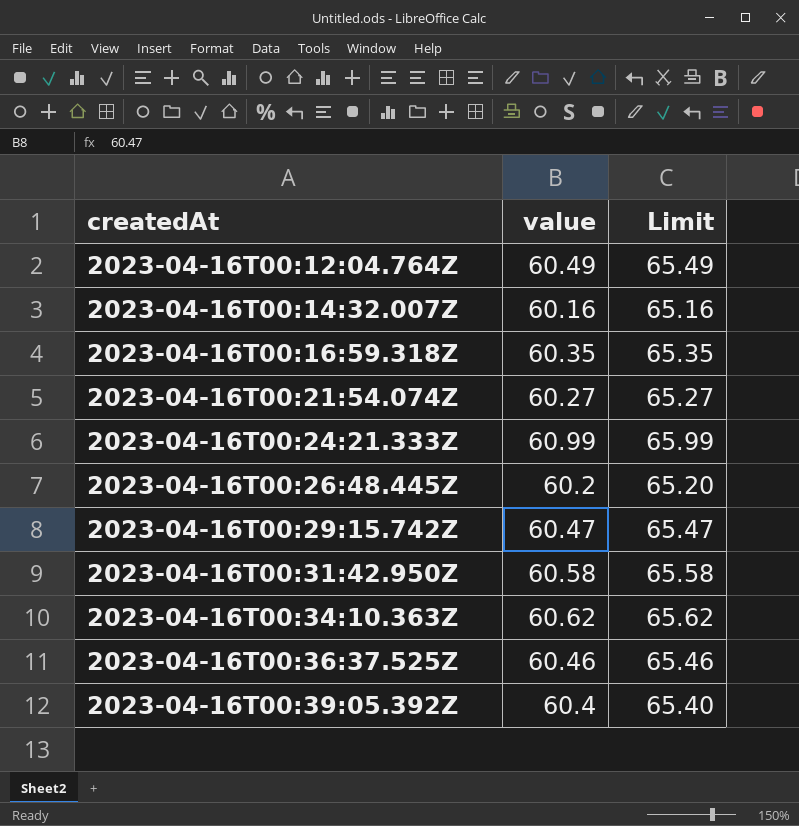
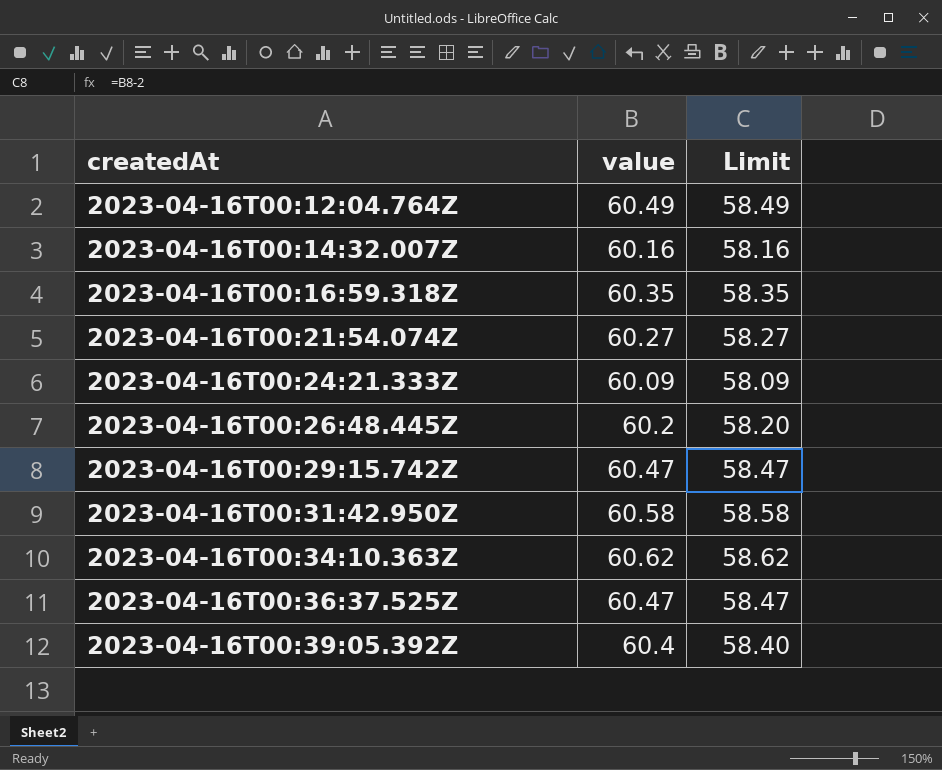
column Limit | formula: [value] + 5 -> [value] - 2
2023-04-16T00:24:21.333Z | value: 60.99 -> 60.09
2023-04-16T00:36:37.525Z | value: 60.46 -> 60.47

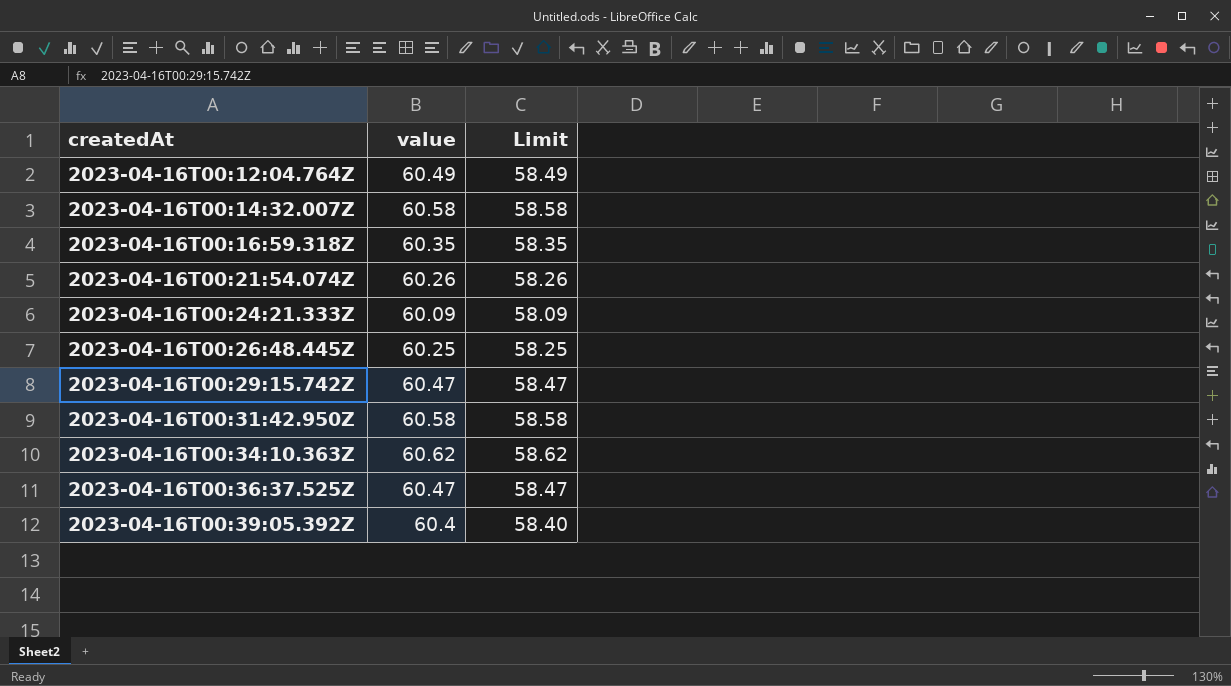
2023-04-16T00:14:32.007Z | value: 60.16 -> 60.58
2023-04-16T00:14:32.007Z | Limit: 58.16 -> 58.58
2023-04-16T00:21:54.074Z | value: 60.27 -> 60.26
2023-04-16T00:21:54.074Z | Limit: 58.27 -> 58.26
2023-04-16T00:26:48.445Z | value: 60.2 -> 60.25
2023-04-16T00:26:48.445Z | Limit: 58.20 -> 58.25

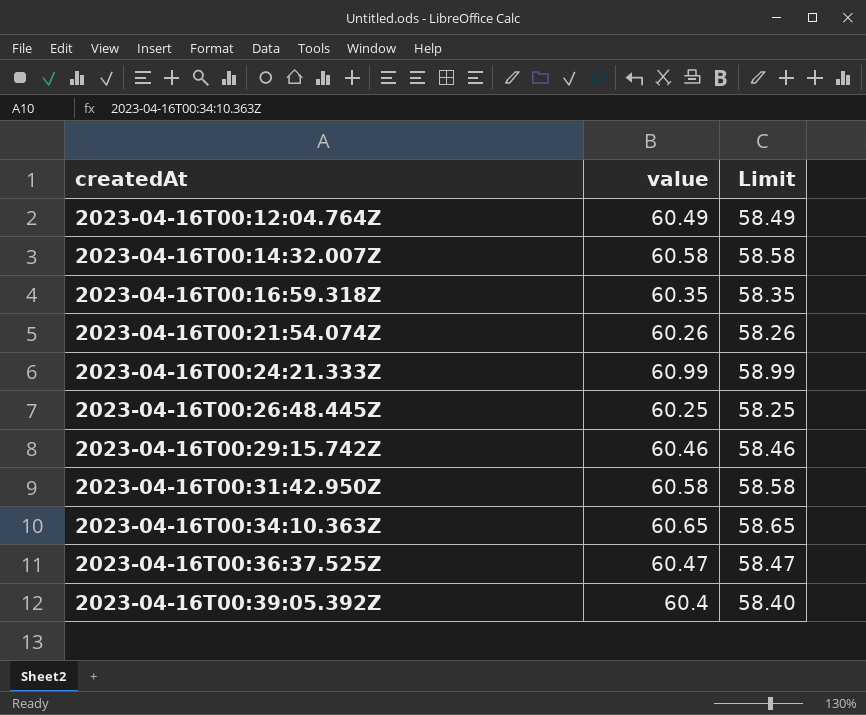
2023-04-16T00:24:21.333Z | value: 60.09 -> 60.99
2023-04-16T00:24:21.333Z | Limit: 58.09 -> 58.99
2023-04-16T00:29:15.742Z | value: 60.47 -> 60.46
2023-04-16T00:29:15.742Z | Limit: 58.47 -> 58.46
2023-04-16T00:34:10.363Z | value: 60.62 -> 60.65
2023-04-16T00:34:10.363Z | Limit: 58.62 -> 58.65

